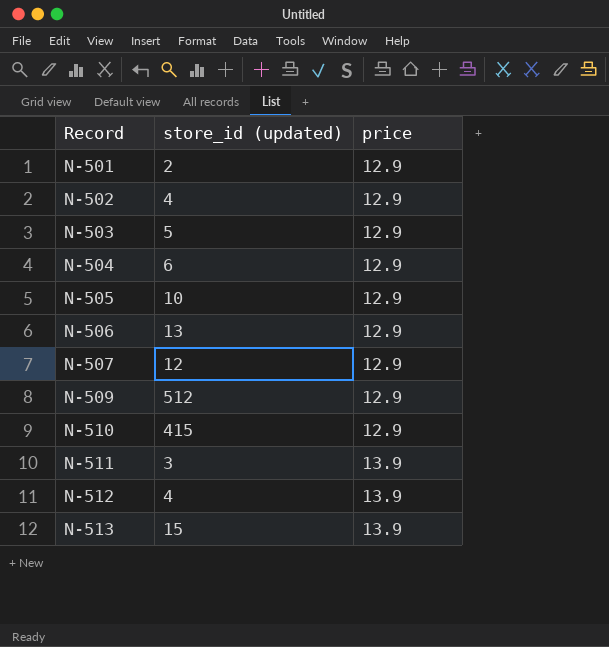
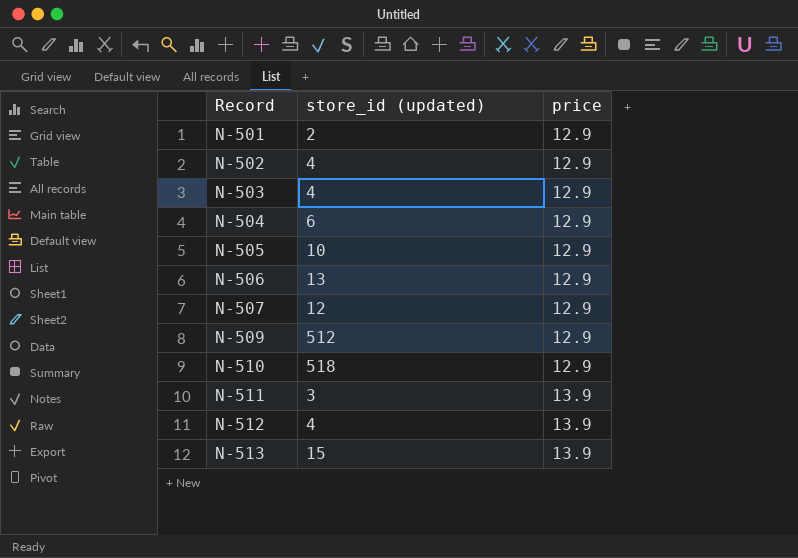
N-503 | store_id (updated): 5 -> 4
N-510 | store_id (updated): 415 -> 518

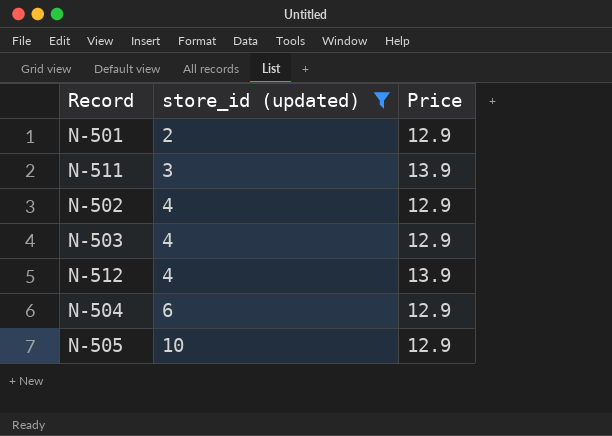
filter: none -> store_id (updated) <= 10
row order: Record ascending -> store_id (updated) ascending
column name: price -> Price

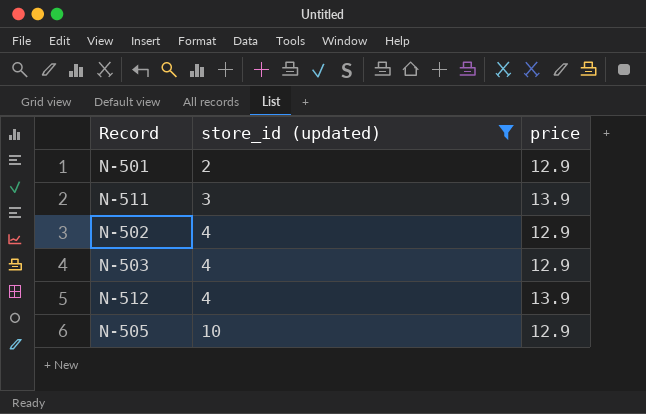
column name: Price -> price
row N-504: 6 | 12.9 -> none

